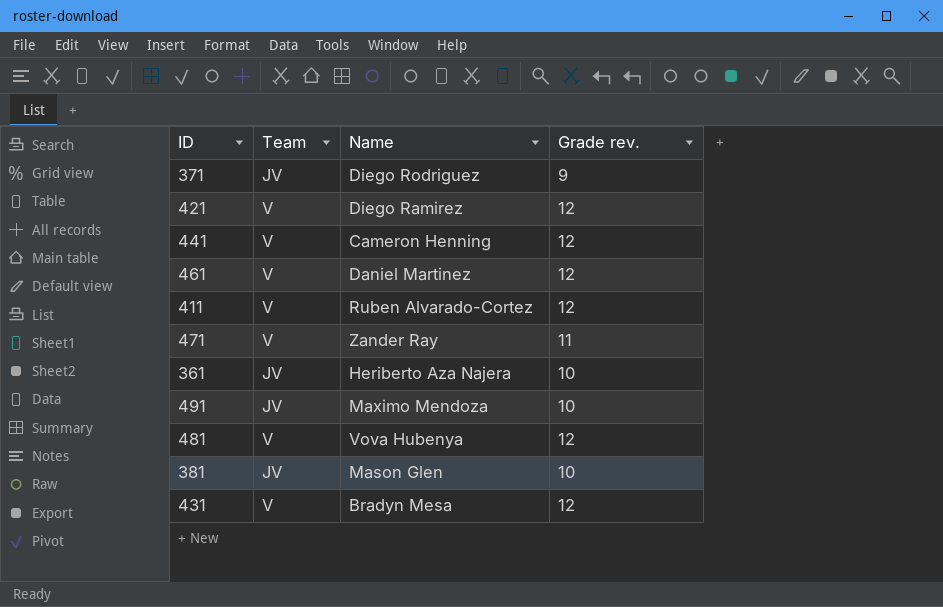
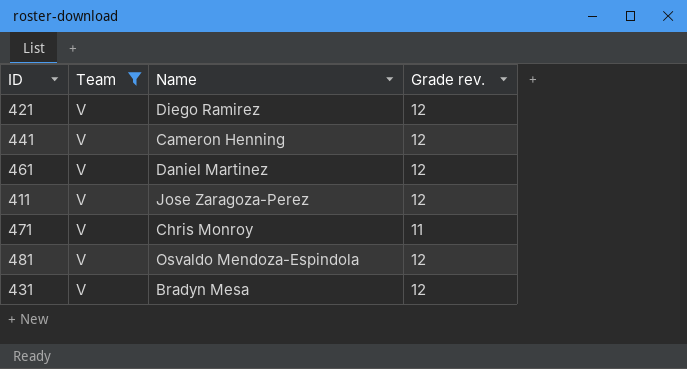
filter: none -> Team = V
411 | Name: Ruben Alvarado-Cortez -> Jose Zaragoza-Perez
471 | Name: Zander Ray -> Chris Monroy
481 | Name: Vova Hubenya -> Osvaldo Mendoza-Espindola

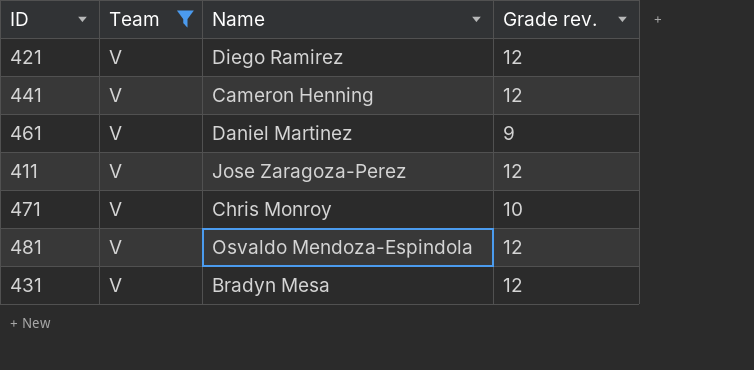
461 | Grade rev.: 12 -> 9
471 | Grade rev.: 11 -> 10

